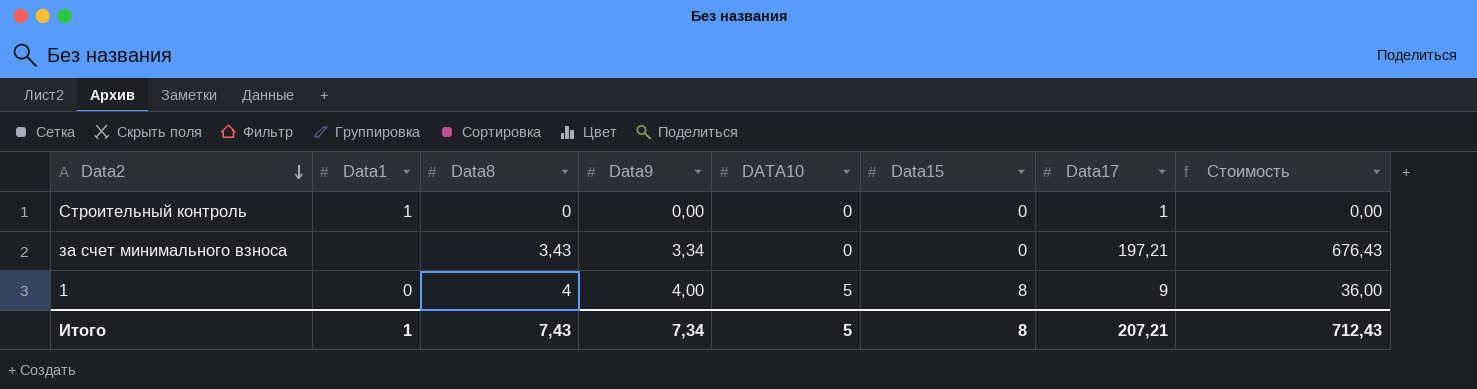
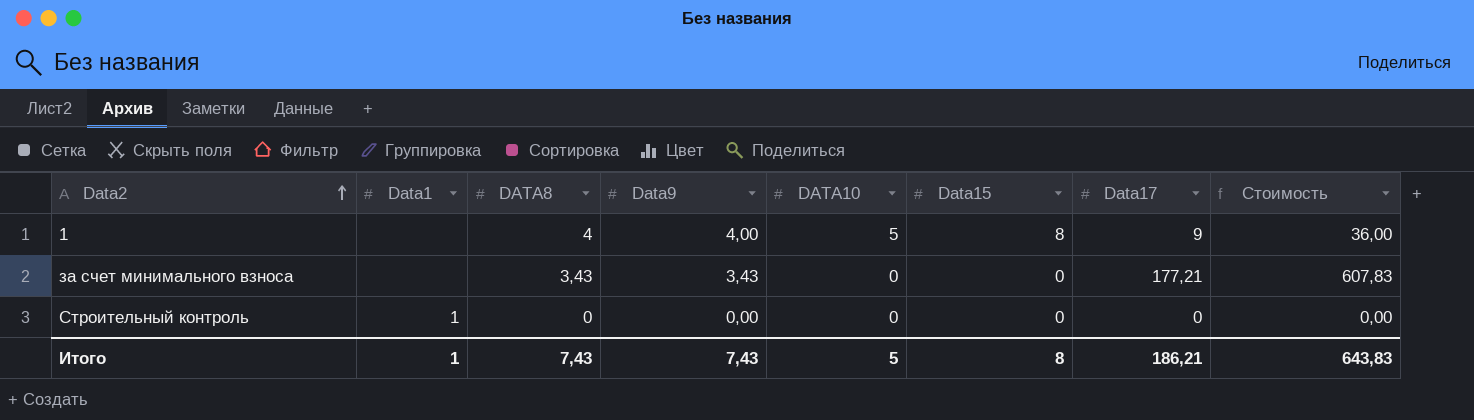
row order: Data2 descending -> Data2 ascending
column name: Data8 -> DATA8
1 | Data1: 0 -> none
за счет минимального взноса | Data9: 3,34 -> 3,43
за счет минимального взноса | Data17: 197,21 -> 177,21
за счет минимального взноса | Стоимость: 676,43 -> 607,83
Строительный контроль | Data17: 1 -> 0
Итого | Data9: 7,34 -> 7,43
Итого | Data17: 207,21 -> 186,21
Итого | Стоимость: 712,43 -> 643,83

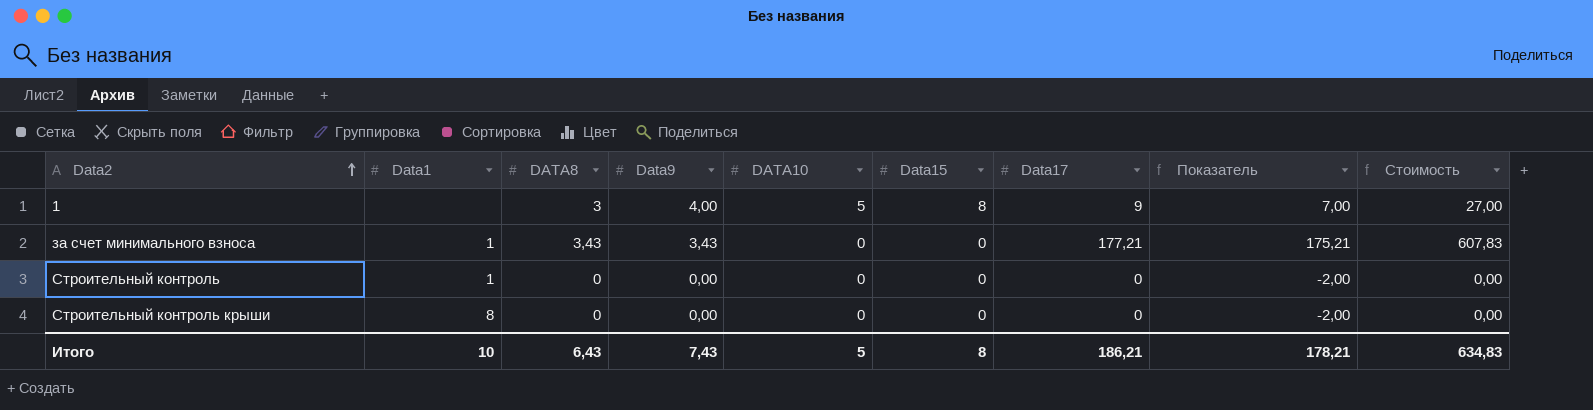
column Показатель | formula: none -> [Data17] - 2
1 | DATA8: 4 -> 3
1 | Стоимость: 36,00 -> 27,00
за счет минимального взноса | Data1: none -> 1
row Строительный контроль крыши: none -> 8 | 0 | 0,00 | 0 | 0 | 0 | -2,00 | 0,00
Итого | Data1: 1 -> 10
Итого | DATA8: 7,43 -> 6,43
Итого | Стоимость: 643,83 -> 634,83

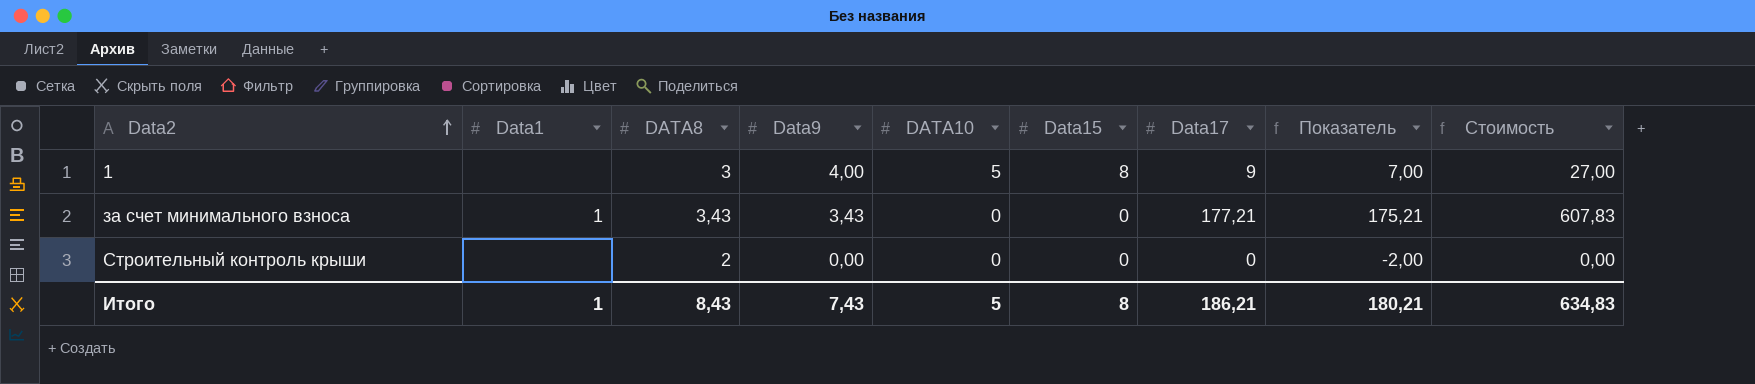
row Строительный контроль: 1 | 0 | 0,00 | 0 | 0 | 0 | -2,00 | 0,00 -> none
Строительный контроль крыши | Data1: 8 -> none
Строительный контроль крыши | DATA8: 0 -> 2
Итого | Data1: 10 -> 1
Итого | DATA8: 6,43 -> 8,43
Итого | Показатель: 178,21 -> 180,21

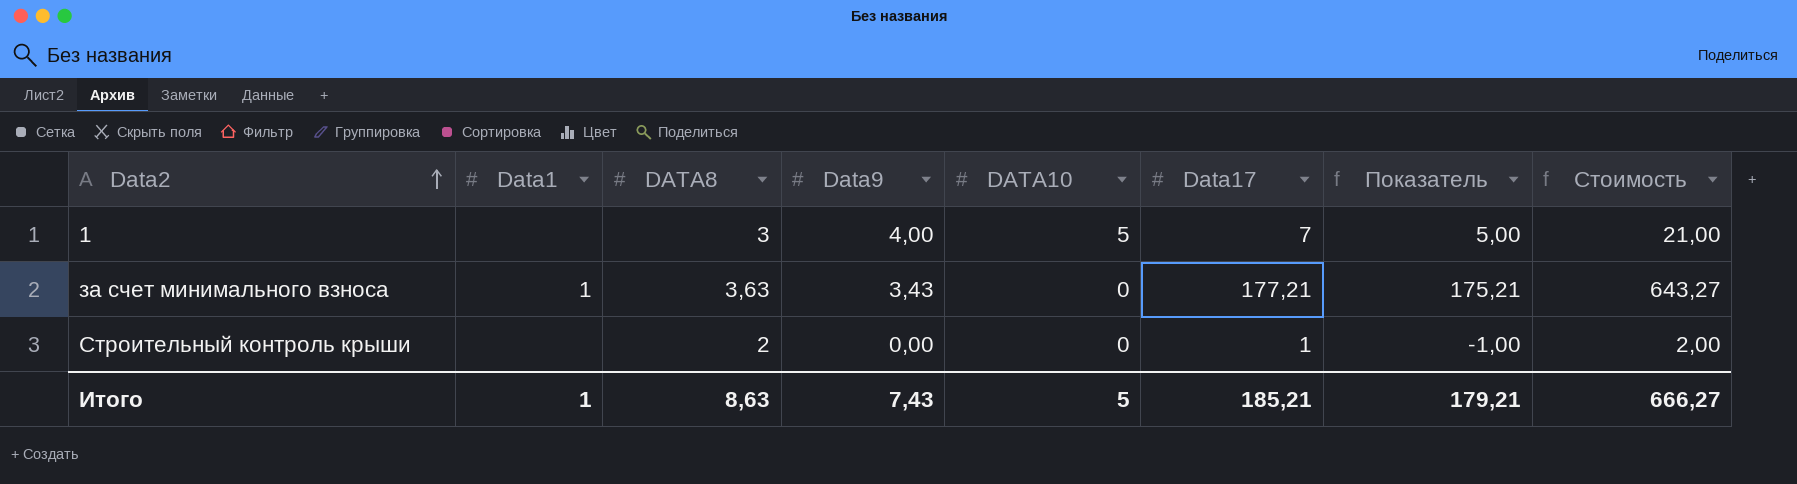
column Data15 | position: 6 -> none
1 | Data17: 9 -> 7
1 | Показатель: 7,00 -> 5,00
1 | Стоимость: 27,00 -> 21,00
за счет минимального взноса | DATA8: 3,43 -> 3,63
за счет минимального взноса | Стоимость: 607,83 -> 643,27
Строительный контроль крыши | Data17: 0 -> 1
Строительный контроль крыши | Показатель: -2,00 -> -1,00
Строительный контроль крыши | Стоимость: 0,00 -> 2,00
Итого | DATA8: 8,43 -> 8,63
Итого | Data17: 186,21 -> 185,21
Итого | Показатель: 180,21 -> 179,21
Итого | Стоимость: 634,83 -> 666,27

